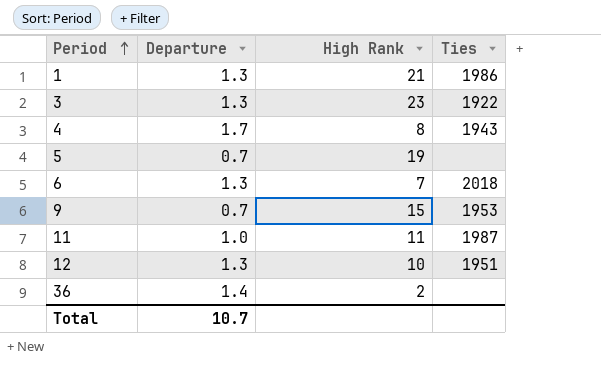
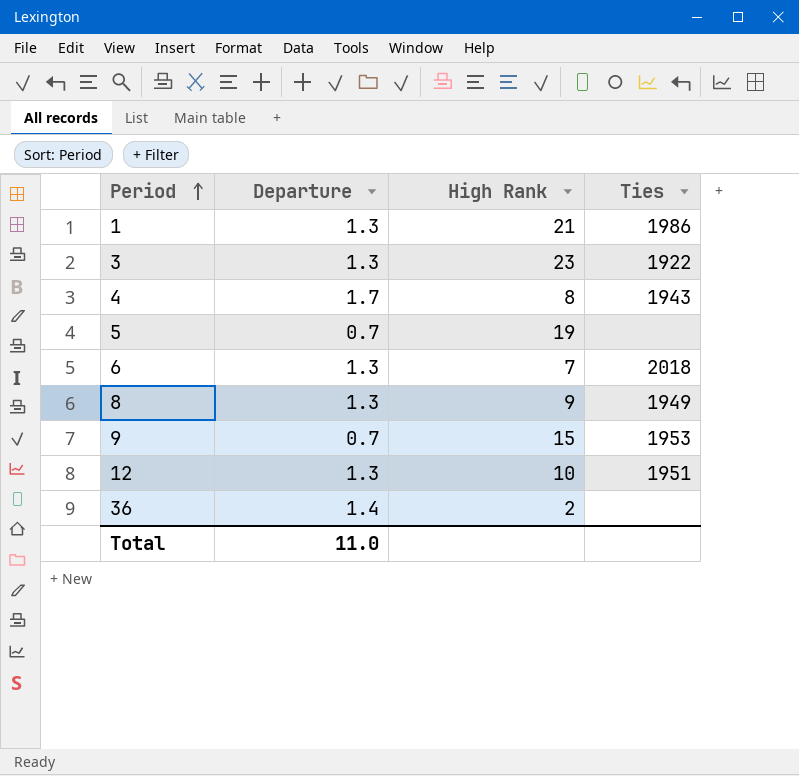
row 11: 1.0 | 11 | 1987 -> none
row 8: none -> 1.3 | 9 | 1949
Total | Departure: 10.7 -> 11.0

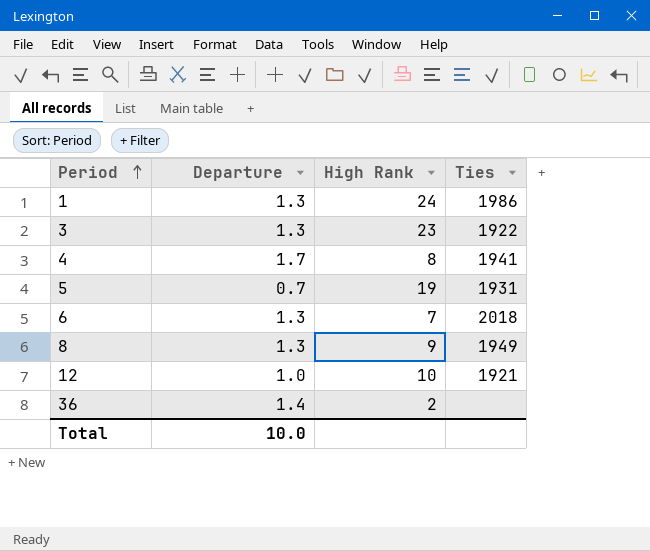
row 9: 0.7 | 15 | 1953 -> none
1 | High Rank: 21 -> 24
4 | Ties: 1943 -> 1941
5 | Ties: none -> 1931
12 | Departure: 1.3 -> 1.0
12 | Ties: 1951 -> 1921
Total | Departure: 11.0 -> 10.0

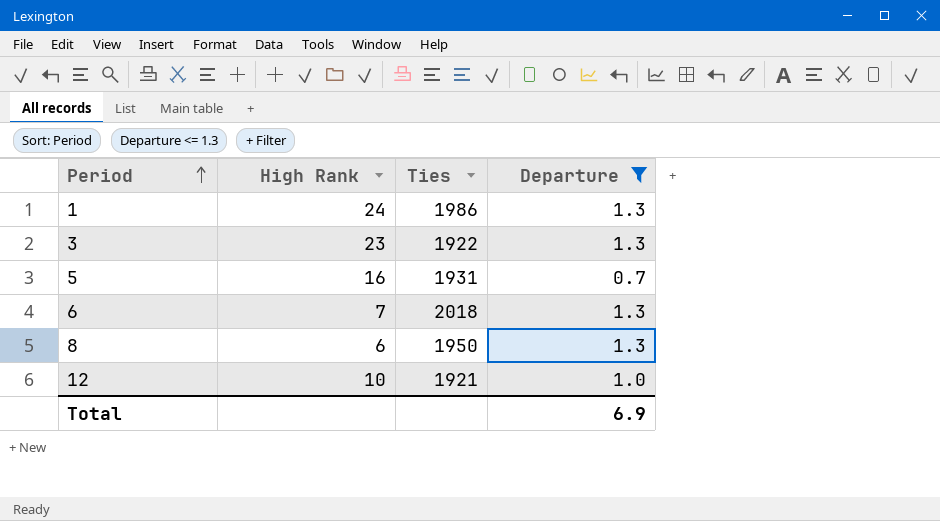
filter: none -> Departure <= 1.3
column Departure | position: 2 -> 4
5 | High Rank: 19 -> 16
8 | High Rank: 9 -> 6
8 | Ties: 1949 -> 1950
Total | Departure: 10.0 -> 6.9

